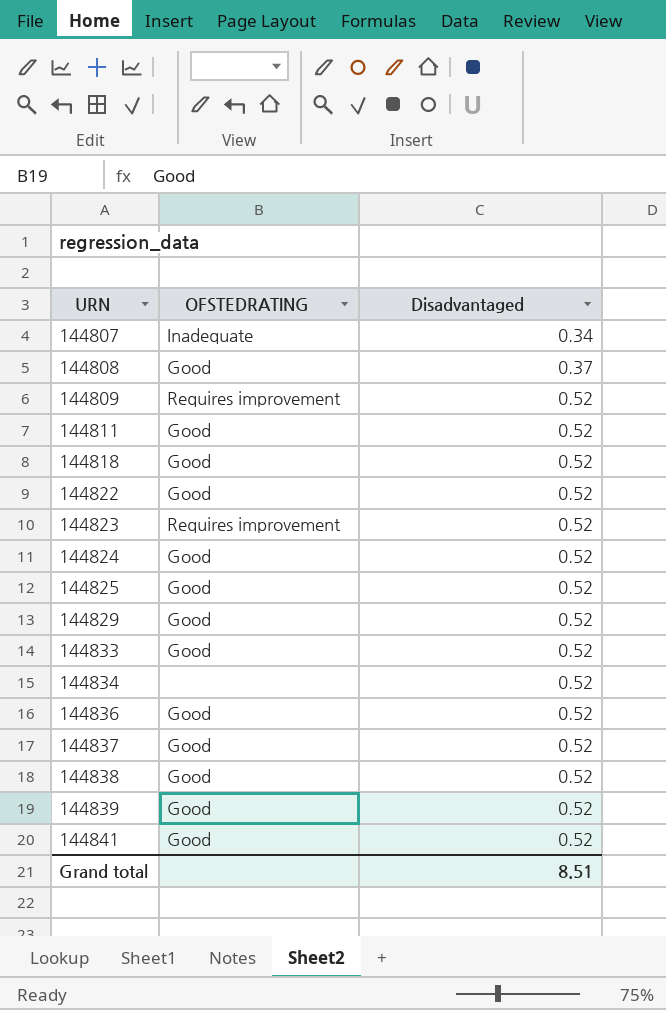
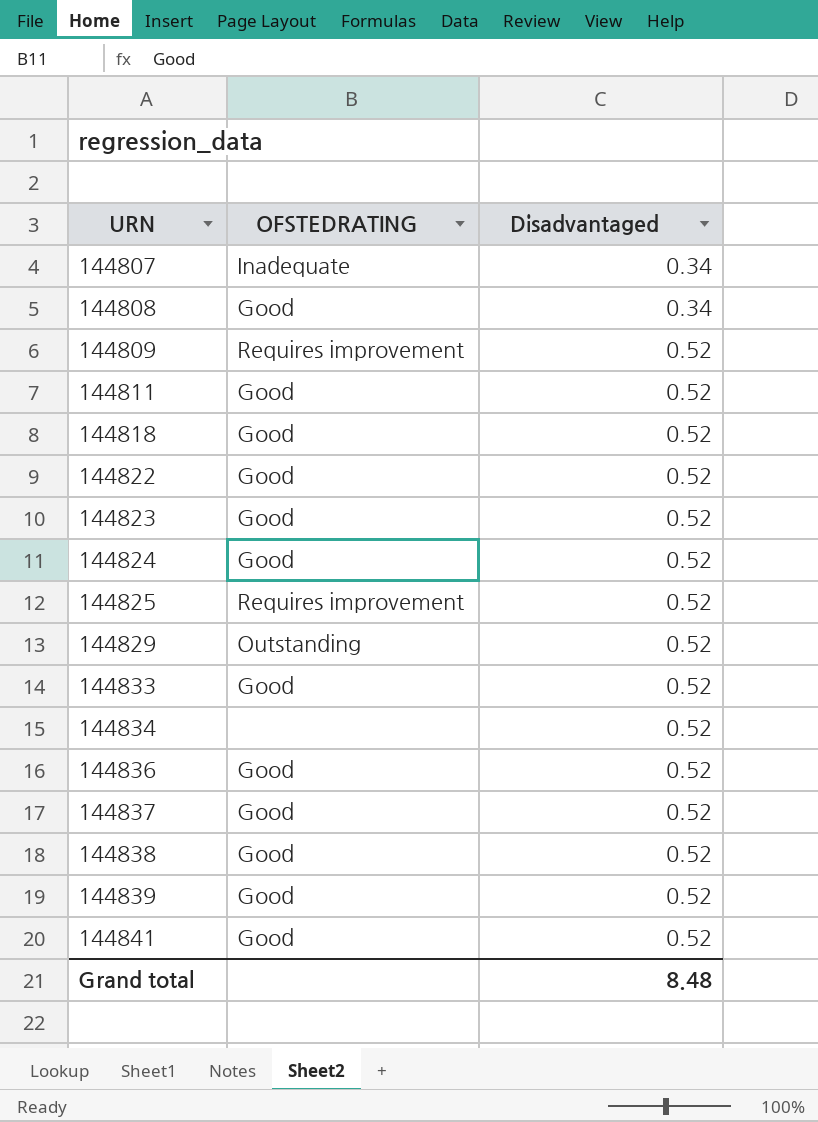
144808 | Disadvantaged: 0.37 -> 0.34
144823 | OFSTEDRATING: Requires improvement -> Good
144825 | OFSTEDRATING: Good -> Requires improvement
144829 | OFSTEDRATING: Good -> Outstanding
Grand total | Disadvantaged: 8.51 -> 8.48

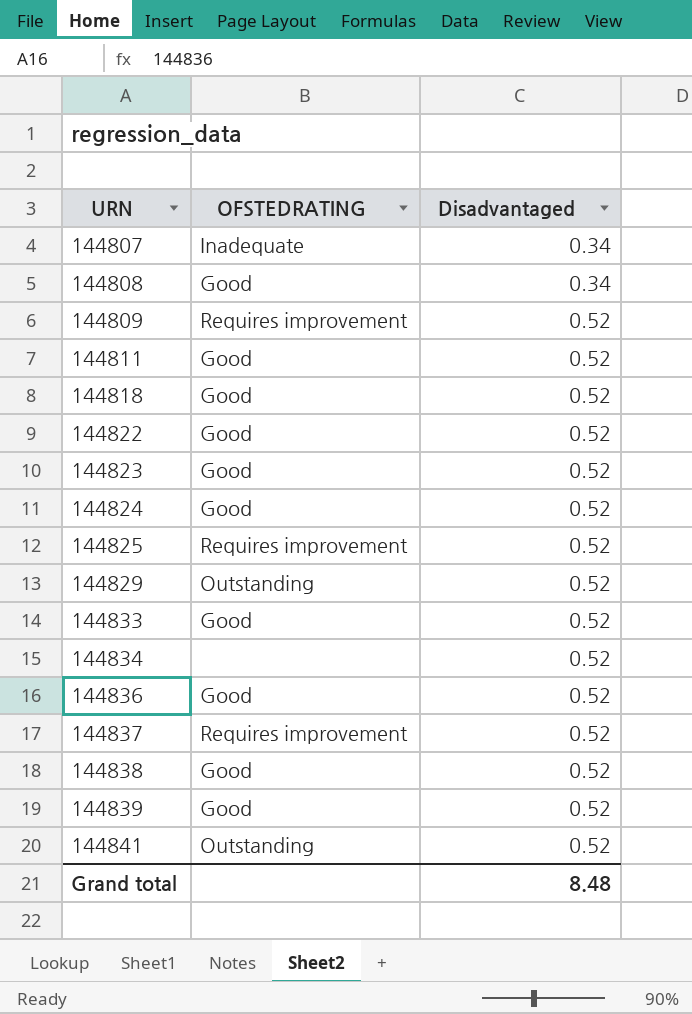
144837 | OFSTEDRATING: Good -> Requires improvement
144841 | OFSTEDRATING: Good -> Outstanding

